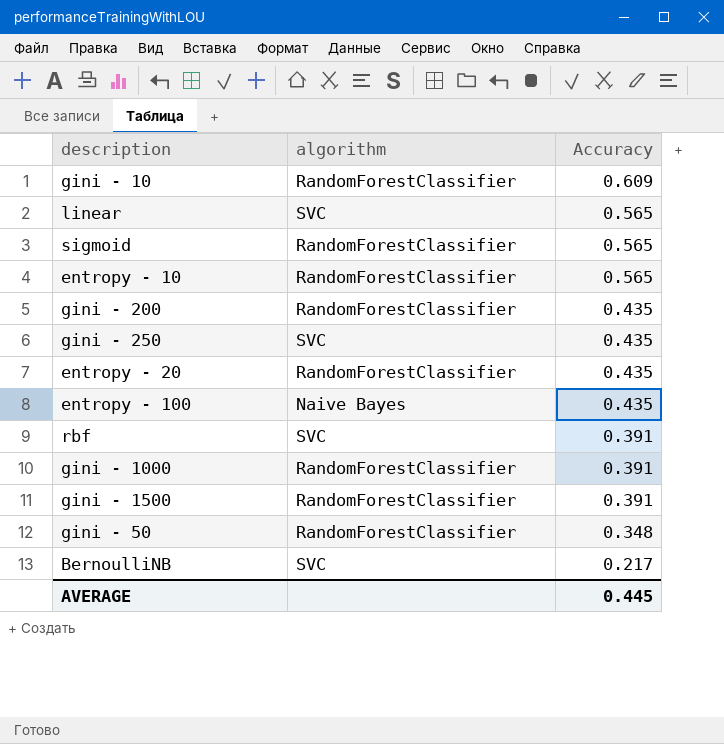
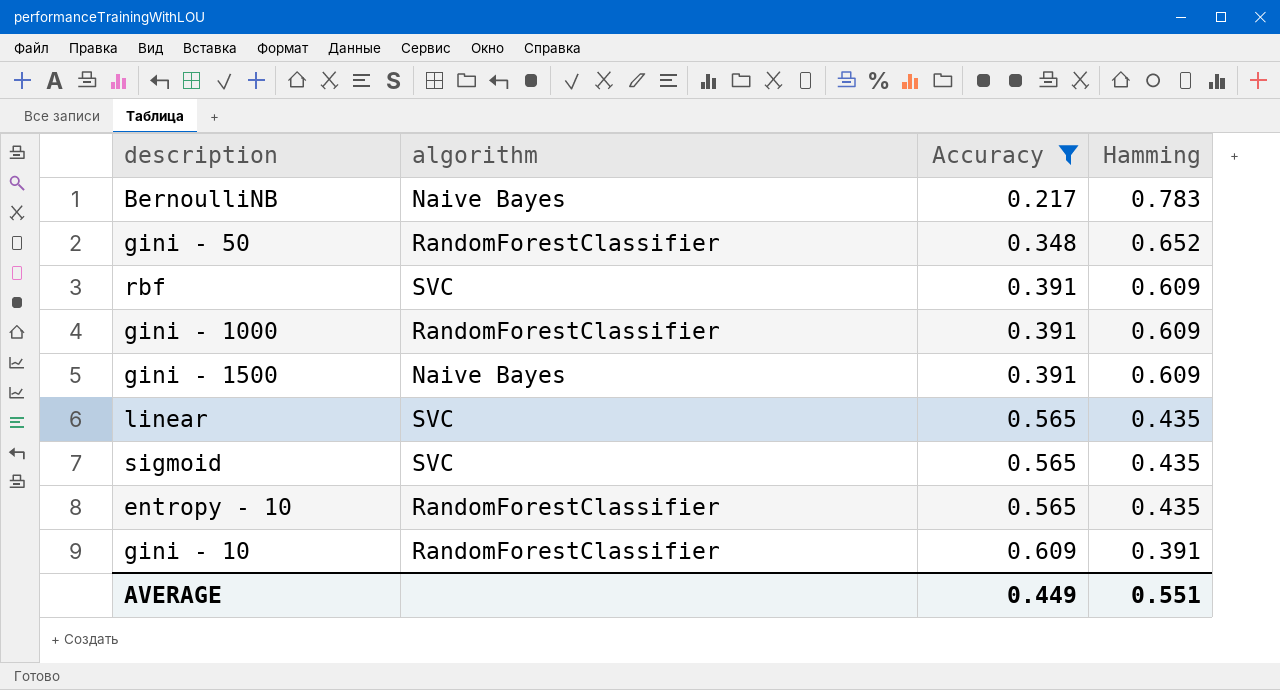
filter: none -> Accuracy != 0.435
row order: Accuracy descending -> Accuracy ascending
column Hamming | position: none -> 4
BernoulliNB | algorithm: SVC -> Naive Bayes
gini - 1500 | algorithm: RandomForestClassifier -> Naive Bayes
sigmoid | algorithm: RandomForestClassifier -> SVC
AVERAGE | Accuracy: 0.445 -> 0.449

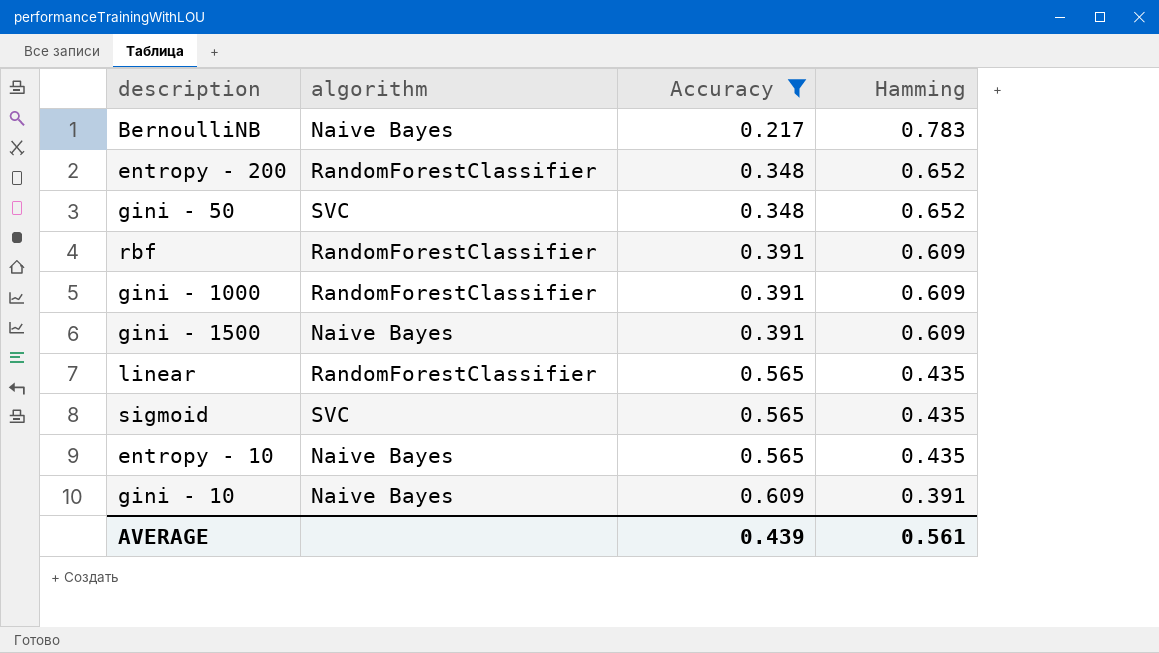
row entropy - 200: none -> RandomForestClassifier | 0.348 | 0.652
gini - 50 | algorithm: RandomForestClassifier -> SVC
rbf | algorithm: SVC -> RandomForestClassifier
linear | algorithm: SVC -> RandomForestClassifier
entropy - 10 | algorithm: RandomForestClassifier -> Naive Bayes
gini - 10 | algorithm: RandomForestClassifier -> Naive Bayes
AVERAGE | Accuracy: 0.449 -> 0.439
AVERAGE | Hamming: 0.551 -> 0.561

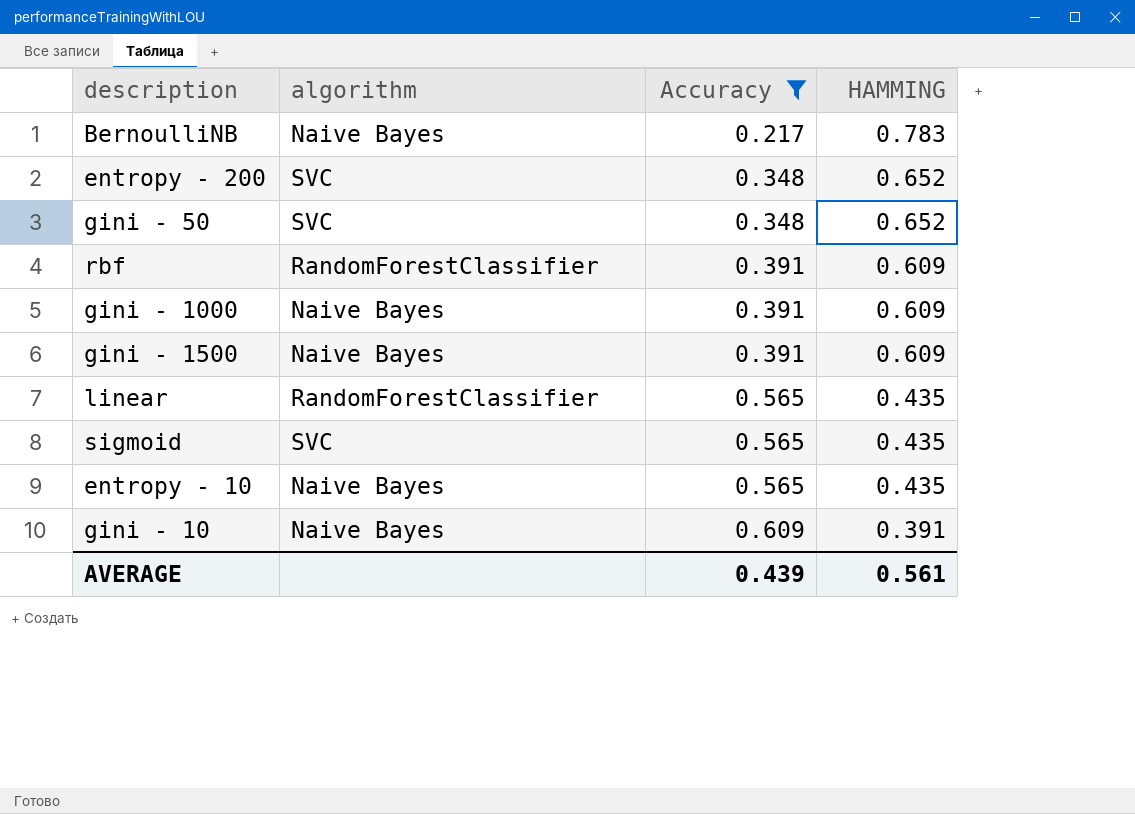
column name: Hamming -> HAMMING
entropy - 200 | algorithm: RandomForestClassifier -> SVC
gini - 1000 | algorithm: RandomForestClassifier -> Naive Bayes

